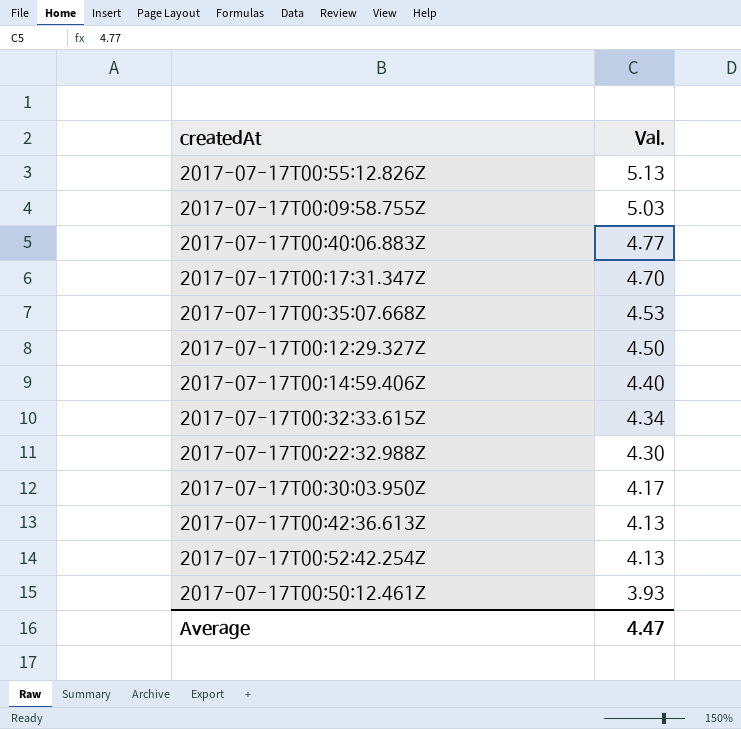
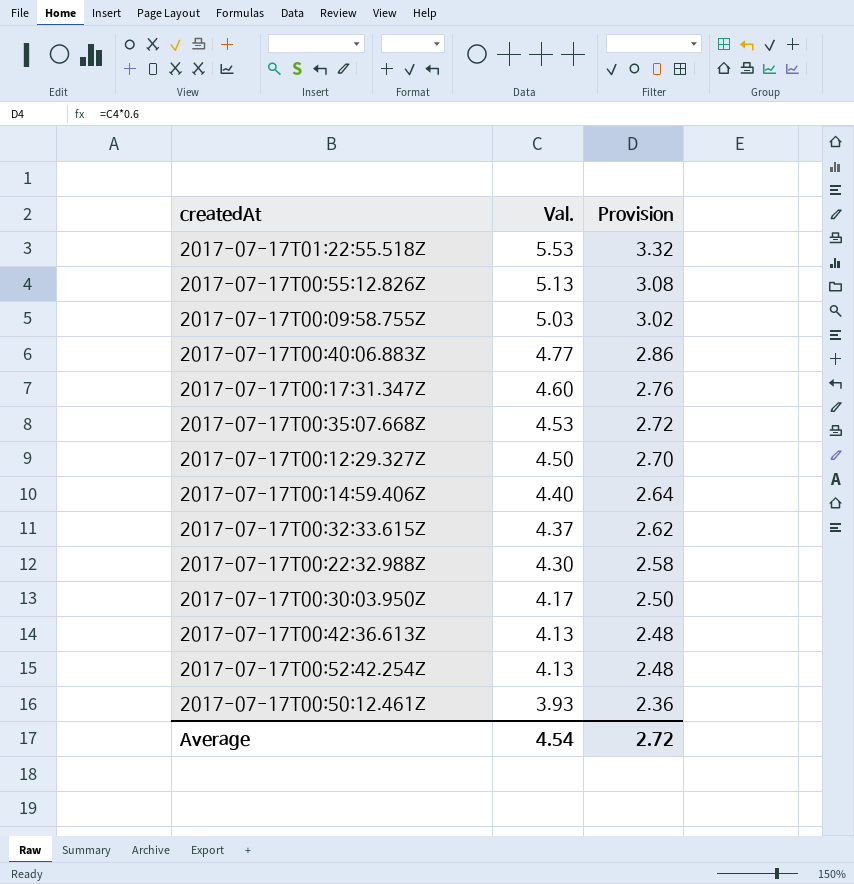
column Provision | formula: none -> [Val.] * 0.6
row 2017-07-17T01:22:55.518Z: none -> 5.53 | 3.32
2017-07-17T00:17:31.347Z | Val.: 4.70 -> 4.60
2017-07-17T00:32:33.615Z | Val.: 4.34 -> 4.37
Average | Val.: 4.47 -> 4.54

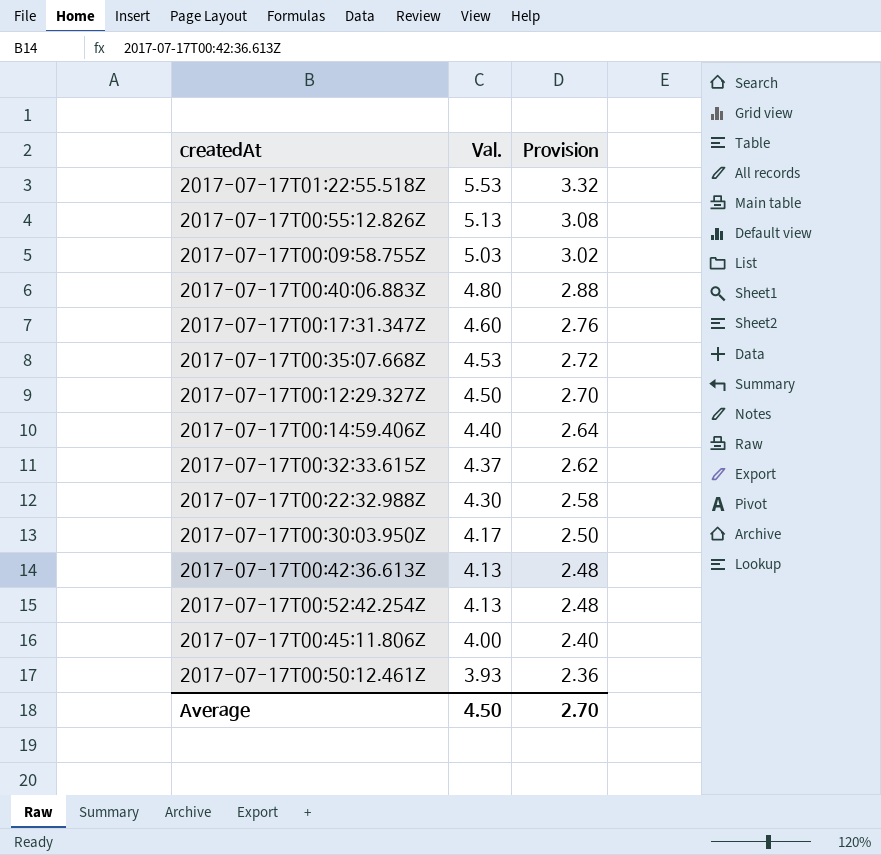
2017-07-17T00:40:06.883Z | Val.: 4.77 -> 4.80
2017-07-17T00:40:06.883Z | Provision: 2.86 -> 2.88
row 2017-07-17T00:45:11.806Z: none -> 4.00 | 2.40
Average | Val.: 4.54 -> 4.50
Average | Provision: 2.72 -> 2.70

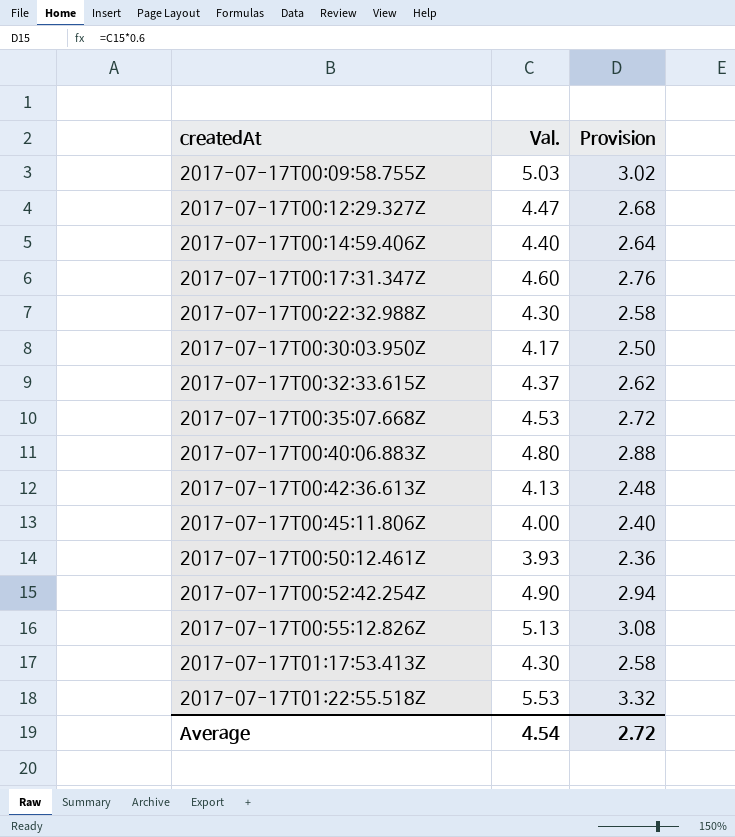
row order: Val. descending -> createdAt ascending
2017-07-17T00:12:29.327Z | Val.: 4.50 -> 4.47
2017-07-17T00:12:29.327Z | Provision: 2.70 -> 2.68
2017-07-17T00:52:42.254Z | Val.: 4.13 -> 4.90
2017-07-17T00:52:42.254Z | Provision: 2.48 -> 2.94
row 2017-07-17T01:17:53.413Z: none -> 4.30 | 2.58
Average | Val.: 4.50 -> 4.54
Average | Provision: 2.70 -> 2.72

